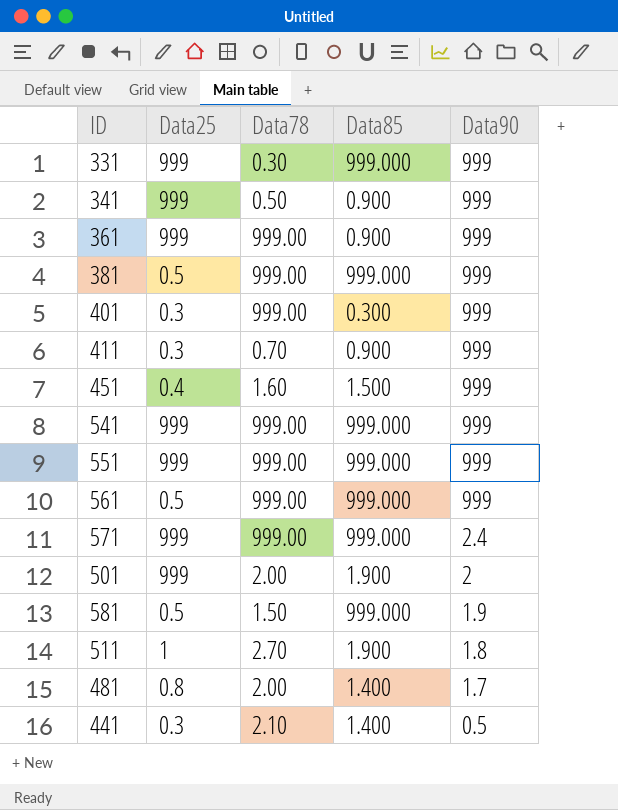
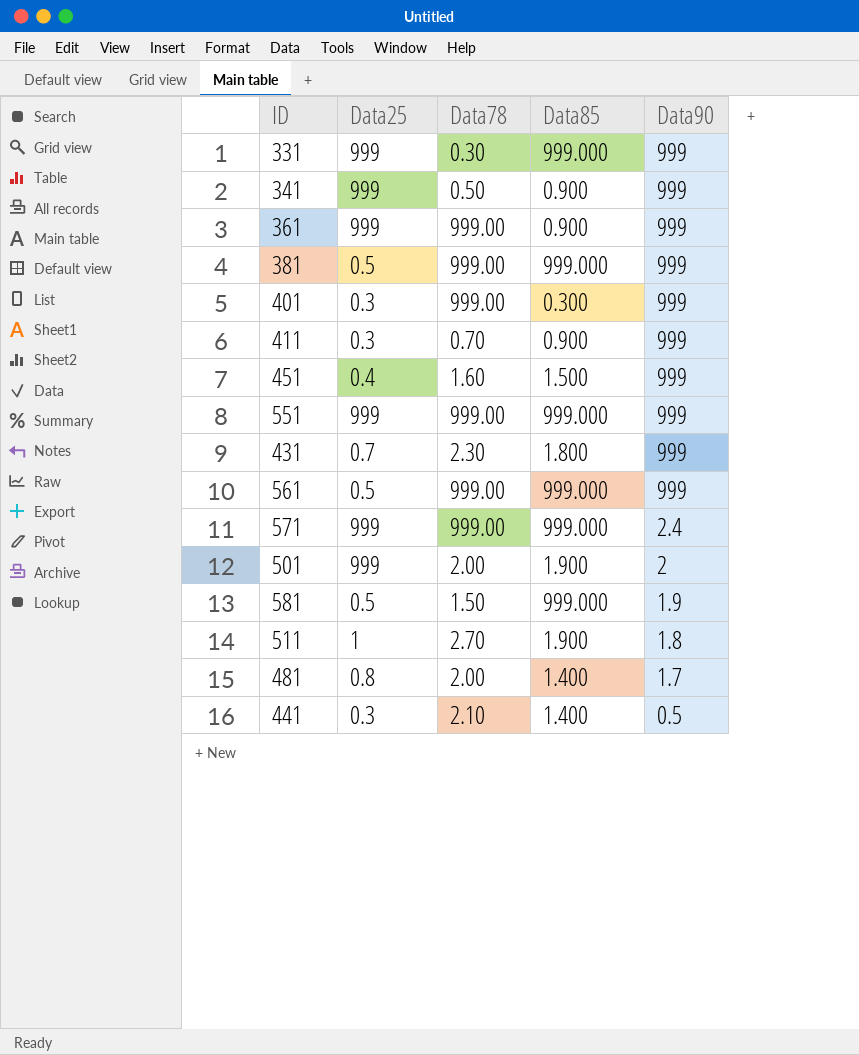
row 541: 999 | 999.00 | 999.000 | 999 -> none
row 431: none -> 0.7 | 2.30 | 1.800 | 999

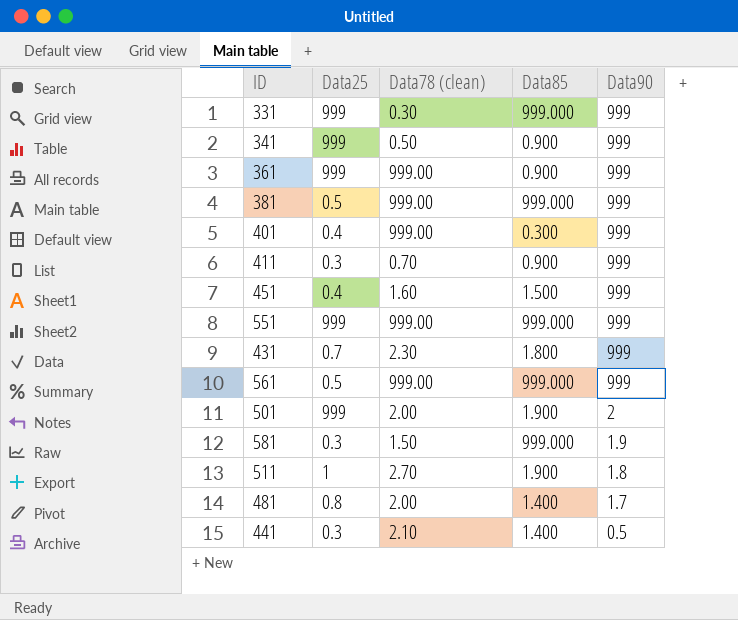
column name: Data78 -> Data78 (clean)
row 571: 999 | 999.00 | 999.000 | 2.4 -> none
401 | Data25: 0.3 -> 0.4
581 | Data25: 0.5 -> 0.3

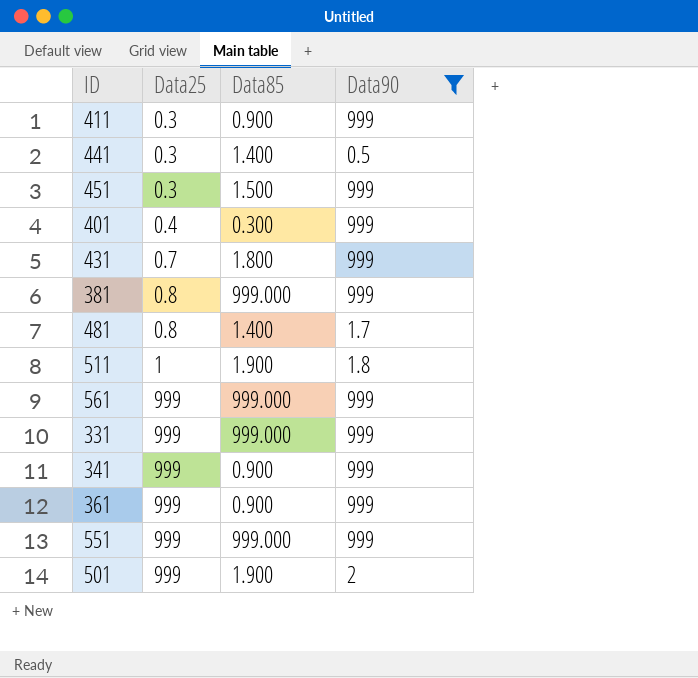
filter: none -> Data90 != 1.9
row order: Data90 descending -> Data25 ascending
column Data78 (clean) | position: 3 -> none
451 | Data25: 0.4 -> 0.3
381 | Data25: 0.5 -> 0.8
561 | Data25: 0.5 -> 999

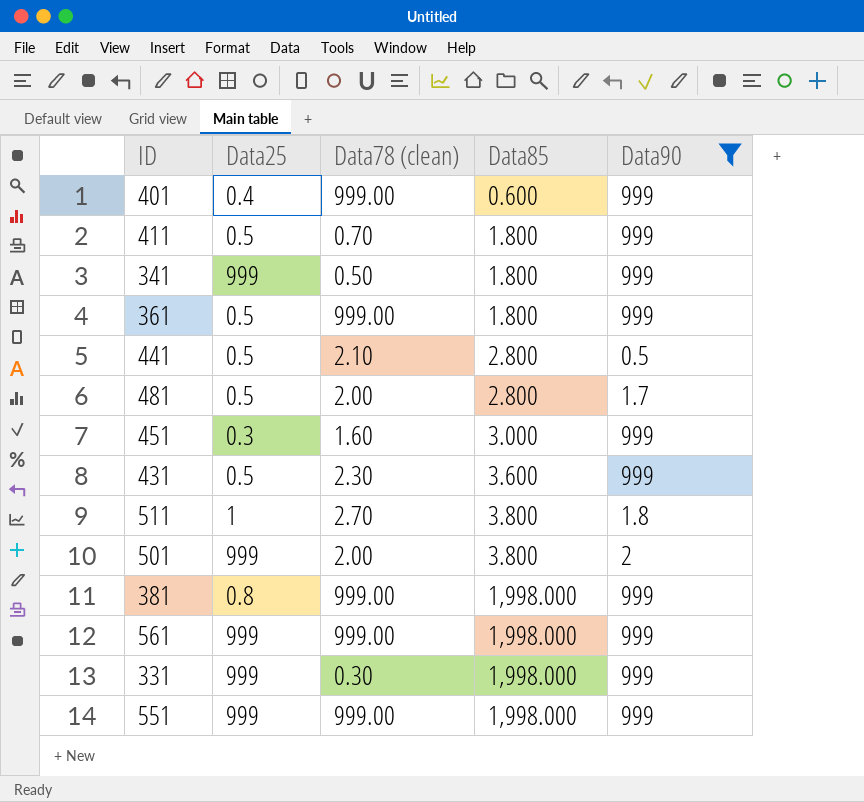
row order: Data25 ascending -> Data85 ascending
column Data78 (clean) | position: none -> 3
401 | Data85: 0.300 -> 0.600
411 | Data25: 0.3 -> 0.5
411 | Data85: 0.900 -> 1.800
341 | Data85: 0.900 -> 1.800
361 | Data25: 999 -> 0.5
361 | Data85: 0.900 -> 1.800
441 | Data25: 0.3 -> 0.5
441 | Data85: 1.400 -> 2.800
481 | Data25: 0.8 -> 0.5
481 | Data85: 1.400 -> 2.800
451 | Data85: 1.500 -> 3.000
431 | Data25: 0.7 -> 0.5
431 | Data85: 1.800 -> 3.600
511 | Data85: 1.900 -> 3.800
501 | Data85: 1.900 -> 3.800
381 | Data85: 999.000 -> 1,998.000
561 | Data85: 999.000 -> 1,998.000
331 | Data85: 999.000 -> 1,998.000
551 | Data85: 999.000 -> 1,998.000

